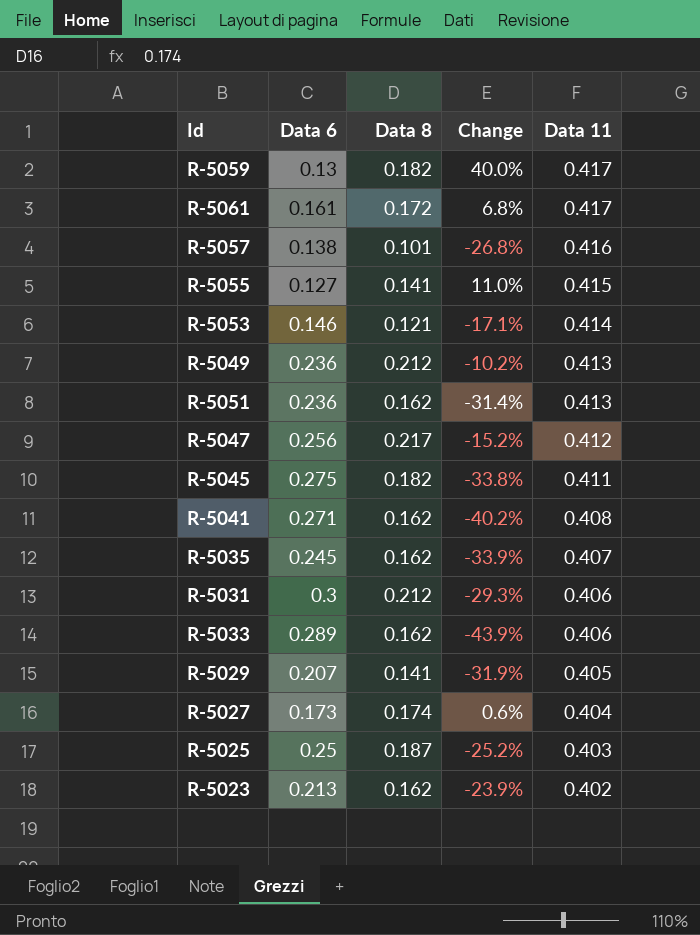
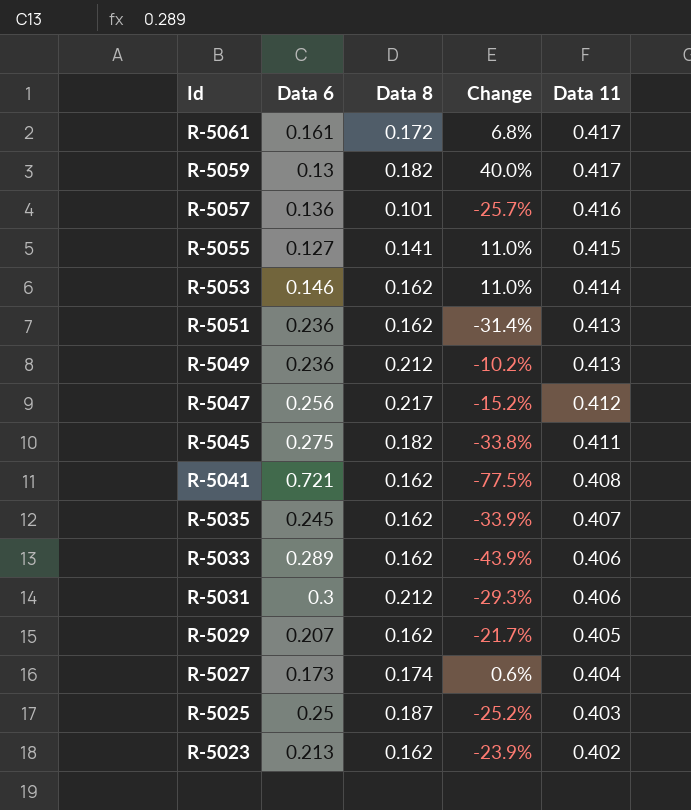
row order: Data 11 descending -> Id descending
R-5057 | Data 6: 0.138 -> 0.136
R-5057 | Change: -26.8% -> -25.7%
R-5053 | Data 8: 0.121 -> 0.162
R-5053 | Change: -17.1% -> 11.0%
R-5041 | Data 6: 0.271 -> 0.721
R-5041 | Change: -40.2% -> -77.5%
R-5029 | Data 8: 0.141 -> 0.162
R-5029 | Change: -31.9% -> -21.7%

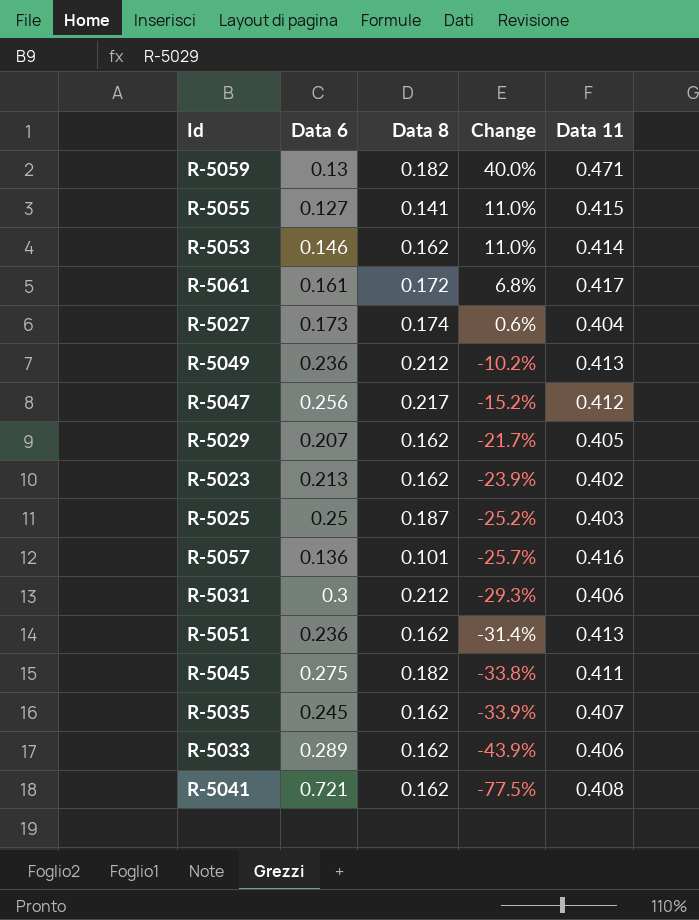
row order: Id descending -> Change descending
R-5059 | Data 11: 0.417 -> 0.471

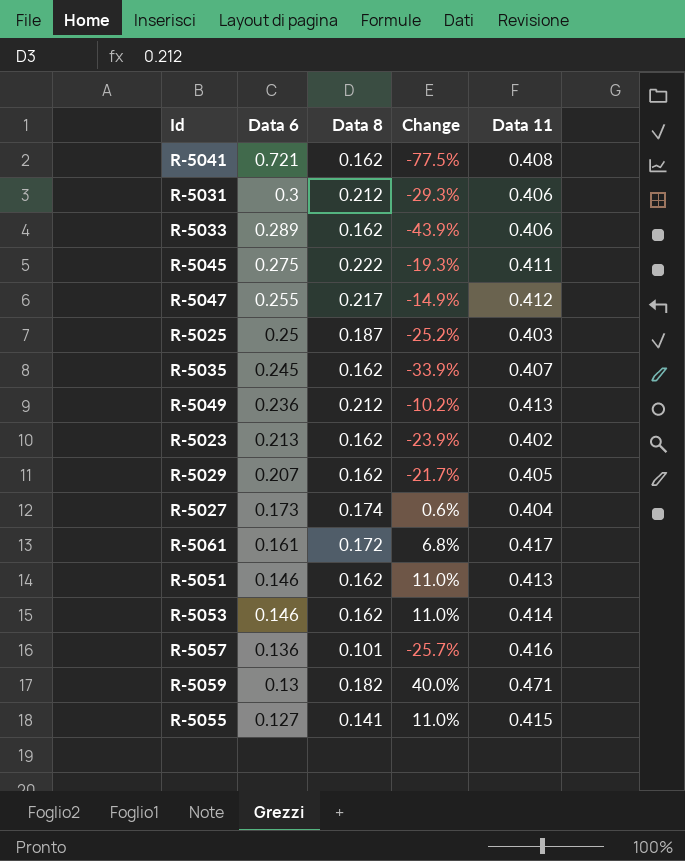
row order: Change descending -> Data 6 descending
R-5045 | Data 8: 0.182 -> 0.222
R-5045 | Change: -33.8% -> -19.3%
R-5047 | Data 6: 0.256 -> 0.255
R-5047 | Change: -15.2% -> -14.9%
R-5051 | Data 6: 0.236 -> 0.146
R-5051 | Change: -31.4% -> 11.0%

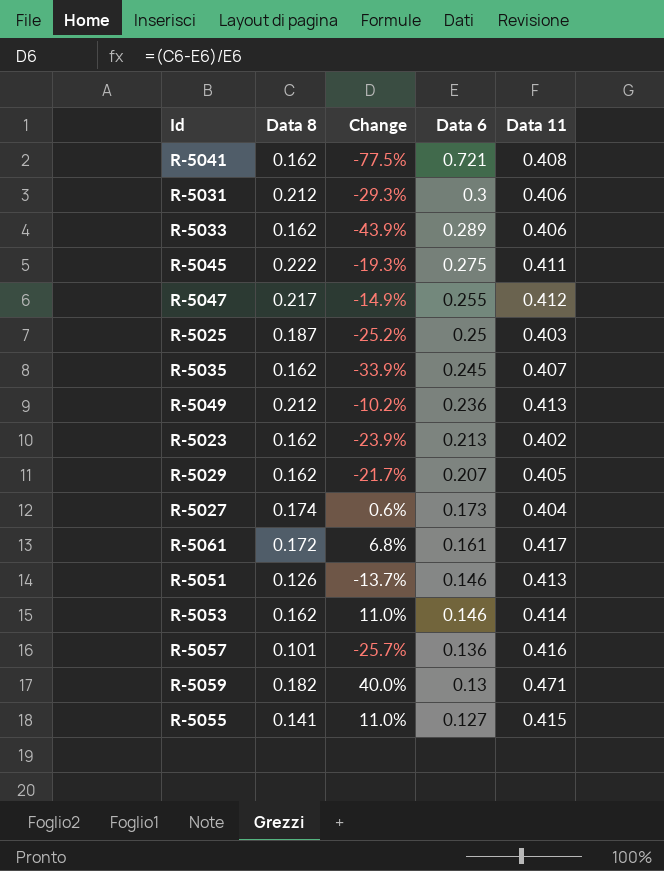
column Data 6 | position: 2 -> 4
R-5051 | Data 8: 0.162 -> 0.126
R-5051 | Change: 11.0% -> -13.7%

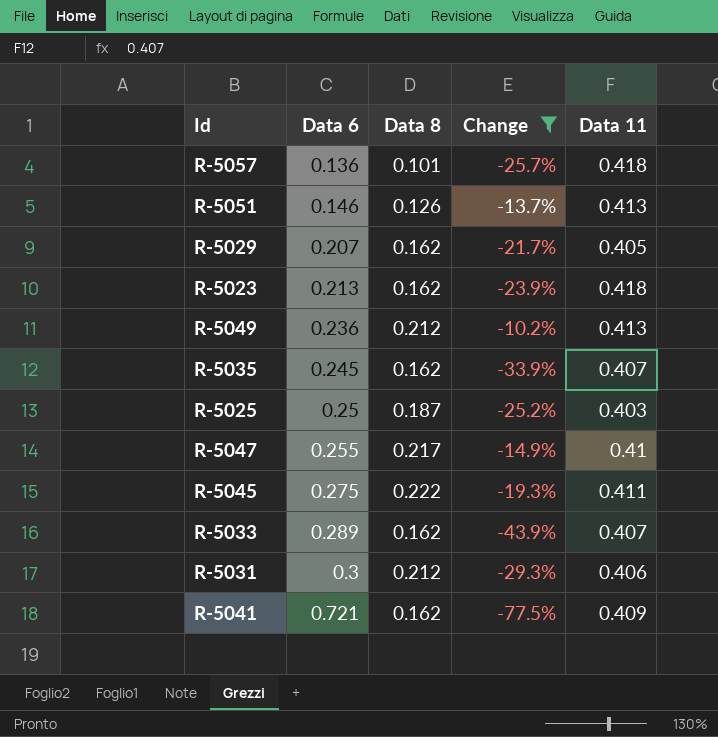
filter: none -> Change <= -10.2%
row order: Data 6 descending -> Data 6 ascending
column Data 6 | position: 4 -> 2
R-5057 | Data 11: 0.416 -> 0.418
R-5023 | Data 11: 0.402 -> 0.418
R-5047 | Data 11: 0.412 -> 0.41
R-5033 | Data 11: 0.406 -> 0.407
R-5041 | Data 11: 0.408 -> 0.409

